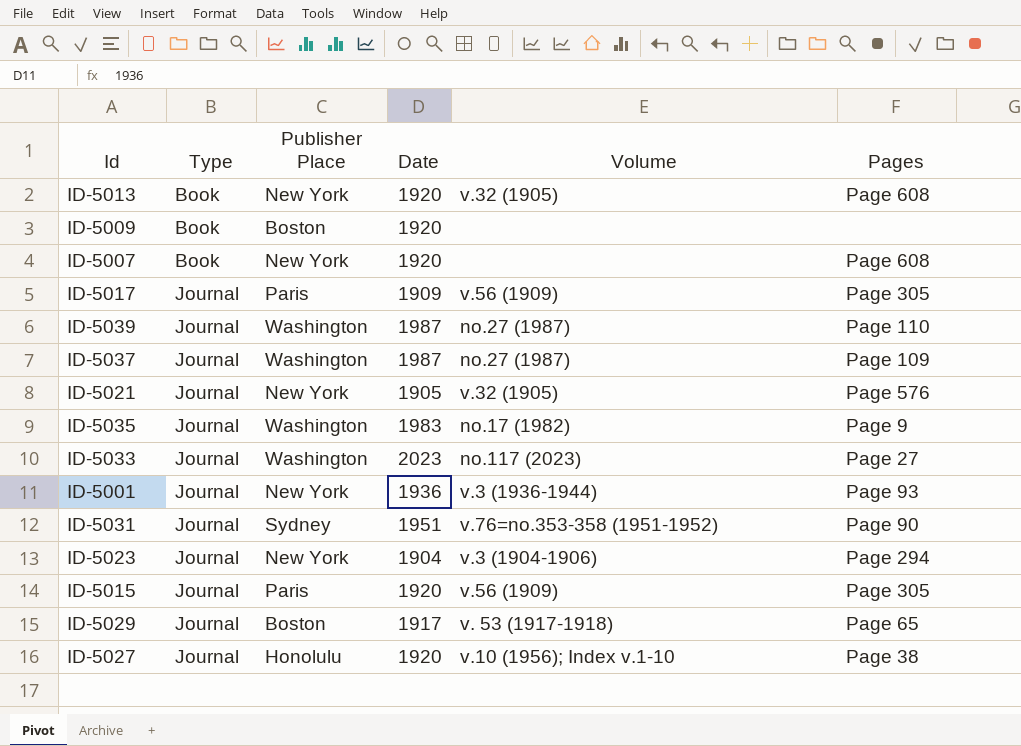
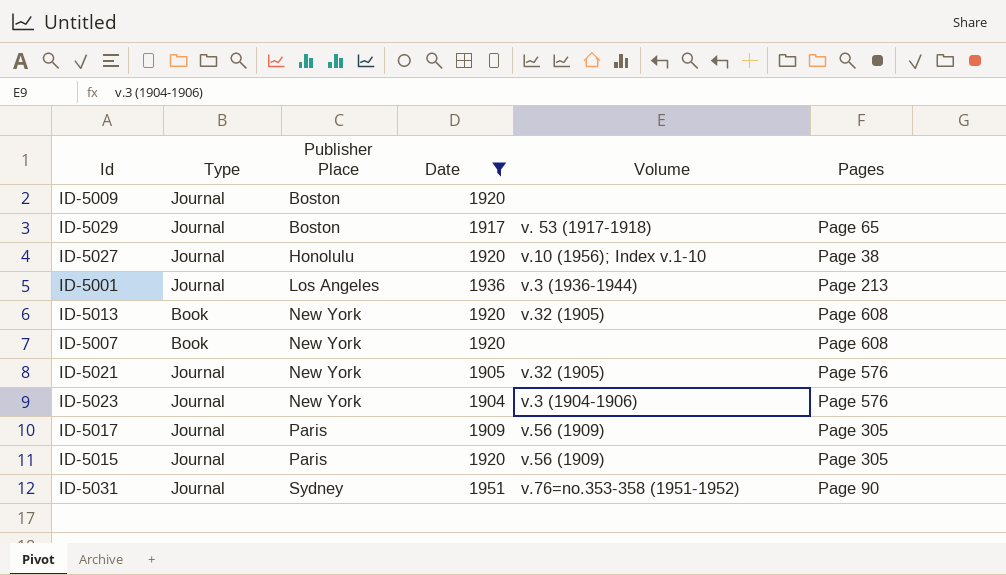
filter: none -> Date <= 1951
row order: Type ascending -> Publisher Place ascending
ID-5009 | Type: Book -> Journal
ID-5001 | Publisher Place: New York -> Los Angeles
ID-5001 | Pages: Page 93 -> Page 213
ID-5023 | Pages: Page 294 -> Page 576

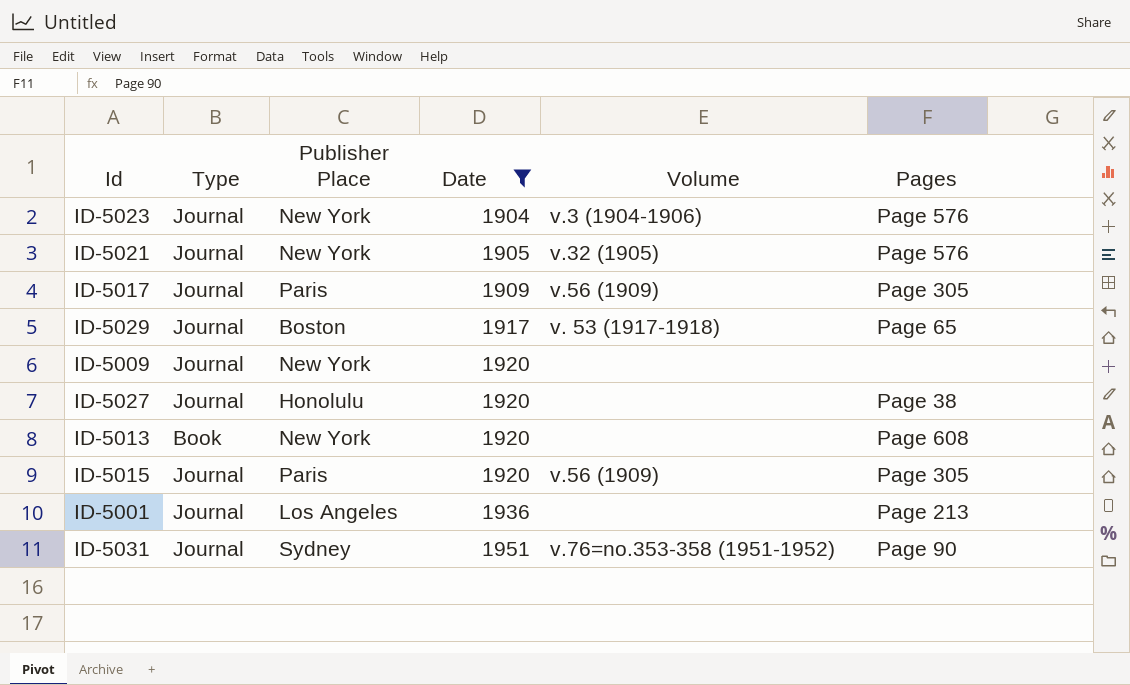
row order: Publisher Place ascending -> Date ascending
row ID-5007: Book | New York | 1920 | none | Page 608 -> none
ID-5009 | Publisher Place: Boston -> New York
ID-5027 | Volume: v.10 (1956); Index v.1-10 -> none
ID-5013 | Volume: v.32 (1905) -> none
ID-5001 | Volume: v.3 (1936-1944) -> none

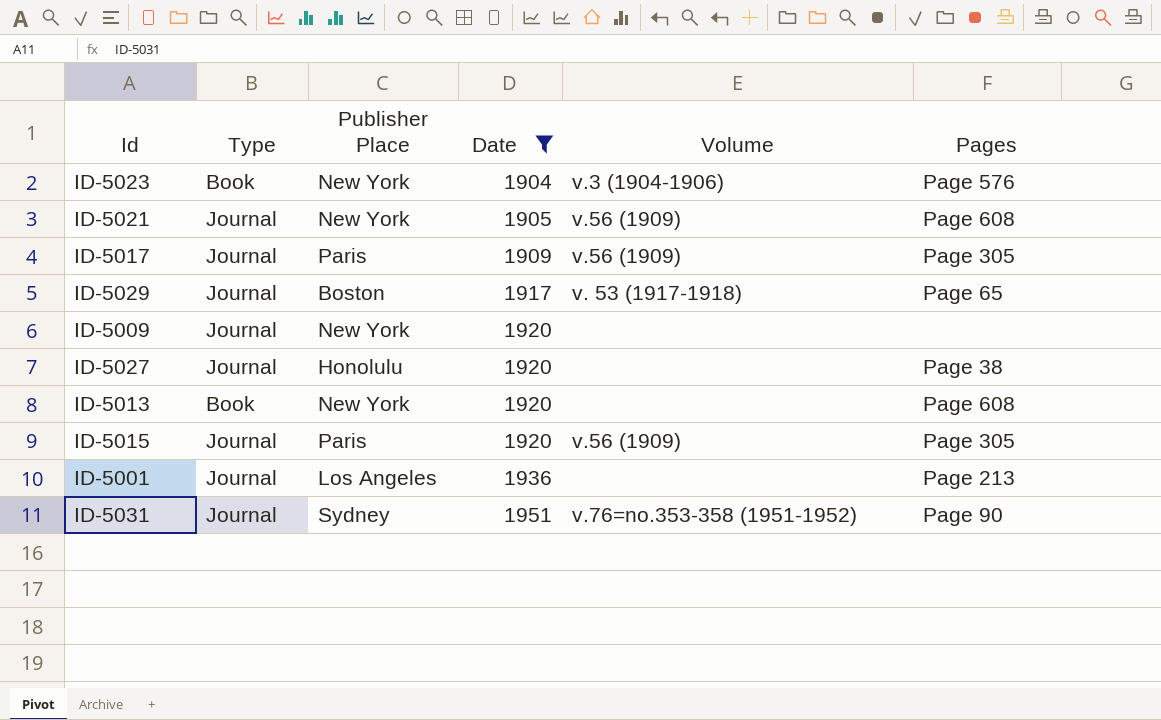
ID-5023 | Type: Journal -> Book
ID-5021 | Volume: v.32 (1905) -> v.56 (1909)
ID-5021 | Pages: Page 576 -> Page 608

